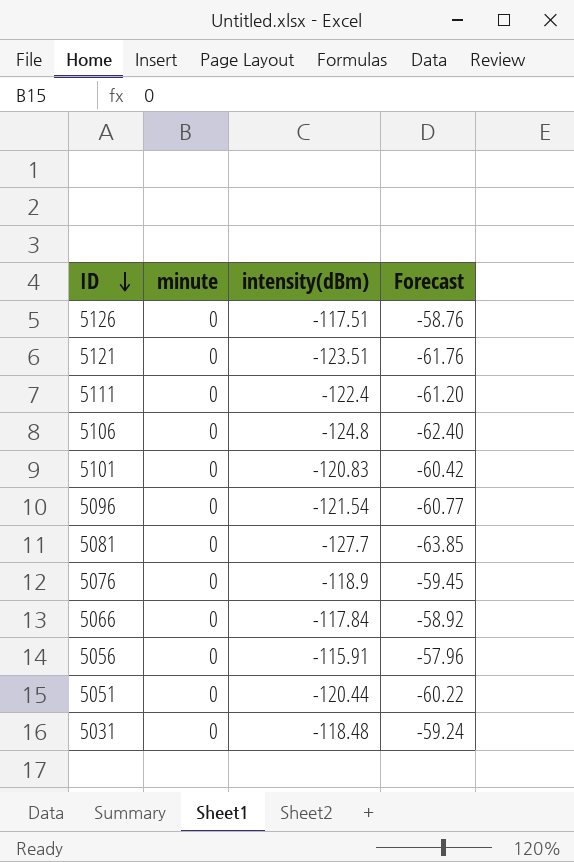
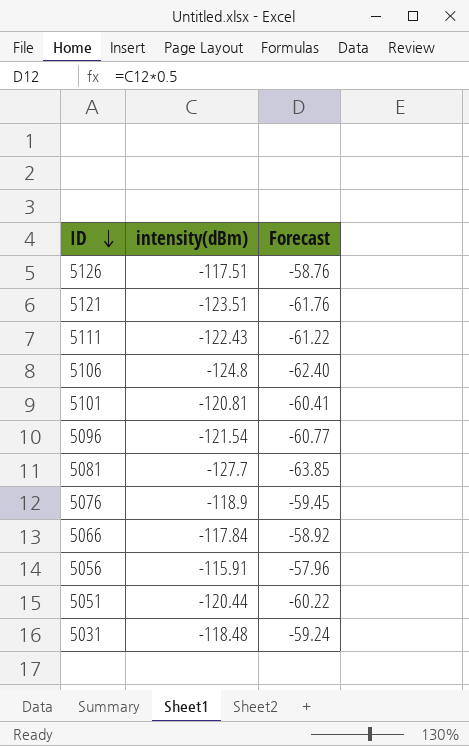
column minute | position: 2 -> none
5111 | intensity(dBm): -122.4 -> -122.43
5111 | Forecast: -61.20 -> -61.22
5101 | intensity(dBm): -120.83 -> -120.81
5101 | Forecast: -60.42 -> -60.41

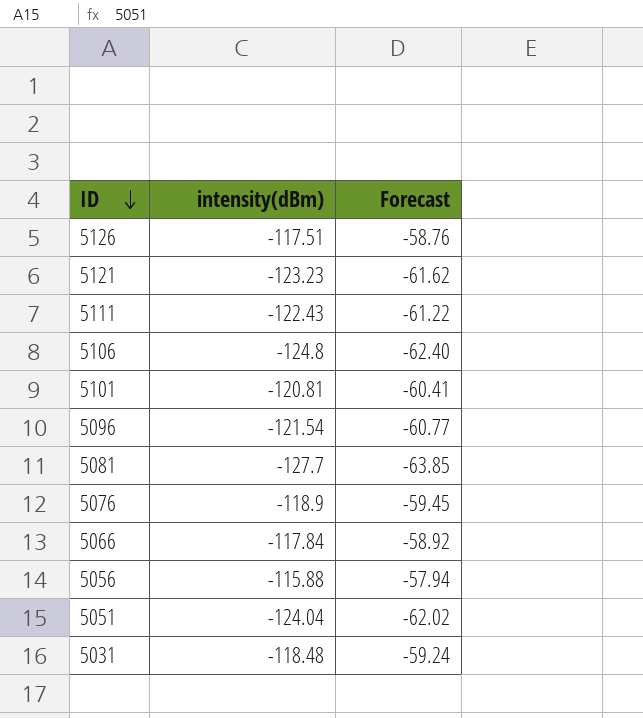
5121 | intensity(dBm): -123.51 -> -123.23
5121 | Forecast: -61.76 -> -61.62
5056 | intensity(dBm): -115.91 -> -115.88
5056 | Forecast: -57.96 -> -57.94
5051 | intensity(dBm): -120.44 -> -124.04
5051 | Forecast: -60.22 -> -62.02

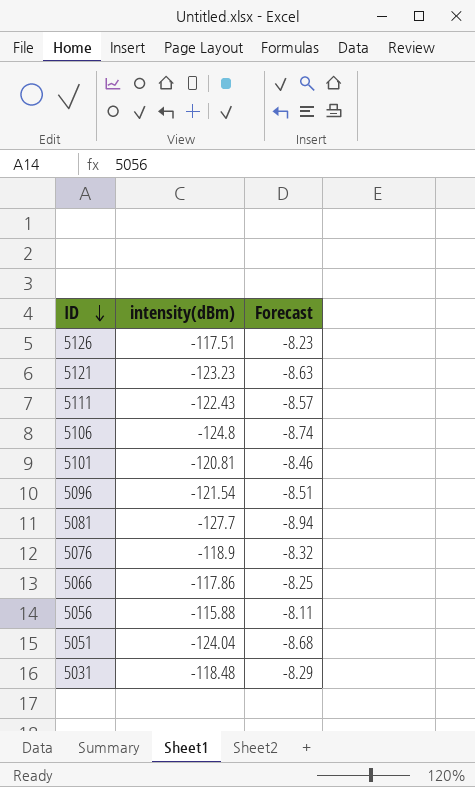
column Forecast | formula: [intensity(dBm)] * 0.5 -> [intensity(dBm)] * 0.07
5066 | intensity(dBm): -117.84 -> -117.86

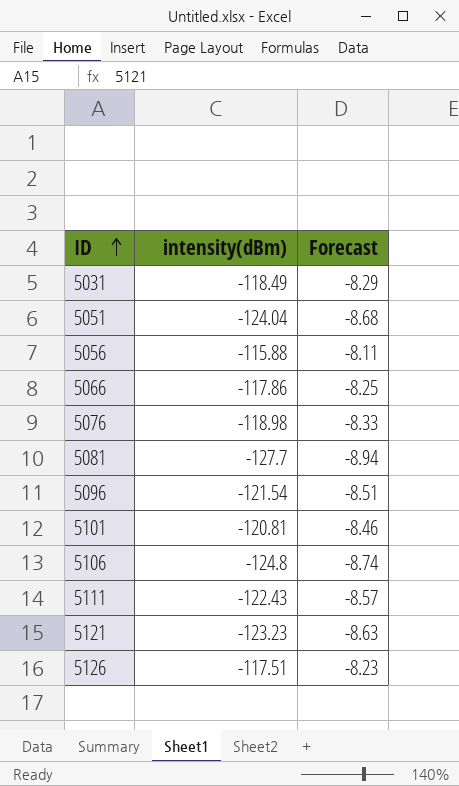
row order: ID descending -> ID ascending
5031 | intensity(dBm): -118.48 -> -118.49
5076 | intensity(dBm): -118.9 -> -118.98
5076 | Forecast: -8.32 -> -8.33

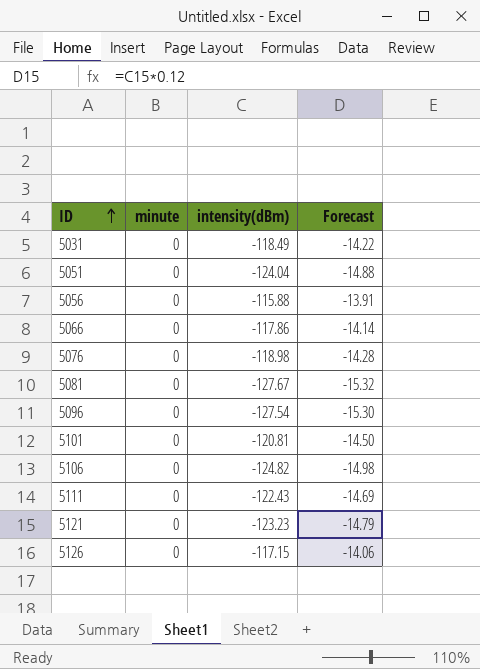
column minute | position: none -> 2
column Forecast | formula: [intensity(dBm)] * 0.07 -> [intensity(dBm)] * 0.12
5081 | intensity(dBm): -127.7 -> -127.67
5096 | intensity(dBm): -121.54 -> -127.54
5106 | intensity(dBm): -124.8 -> -124.82
5126 | intensity(dBm): -117.51 -> -117.15

